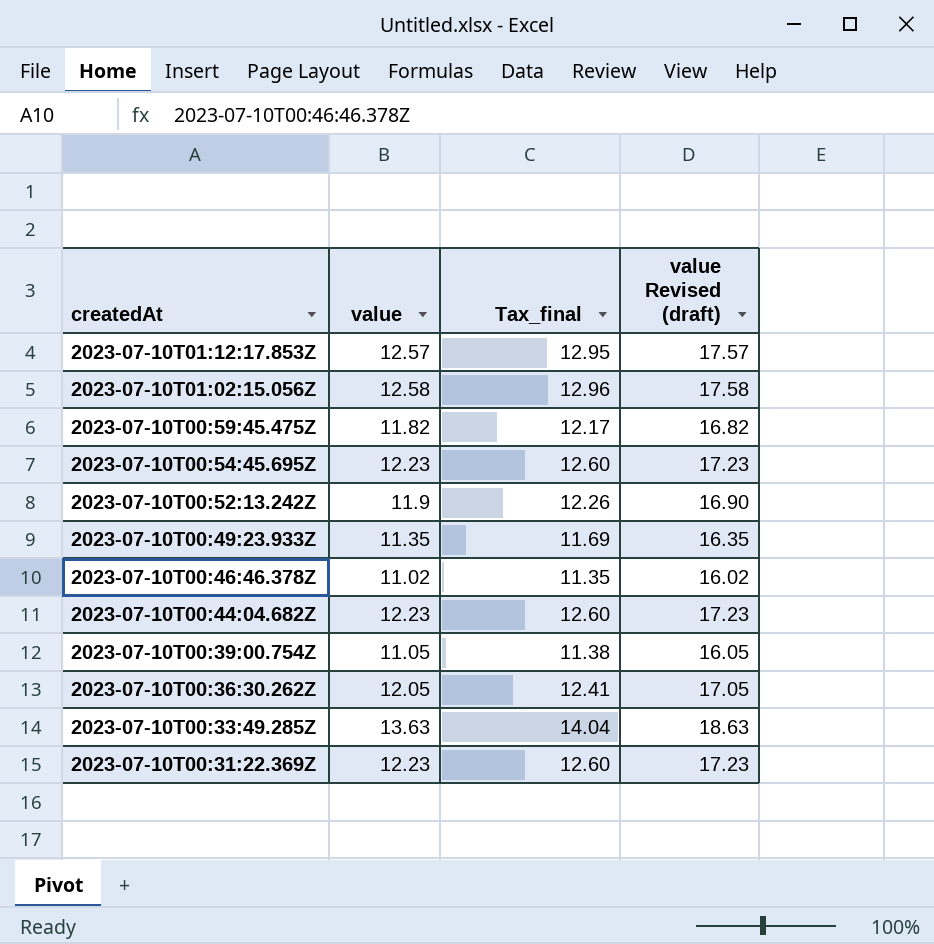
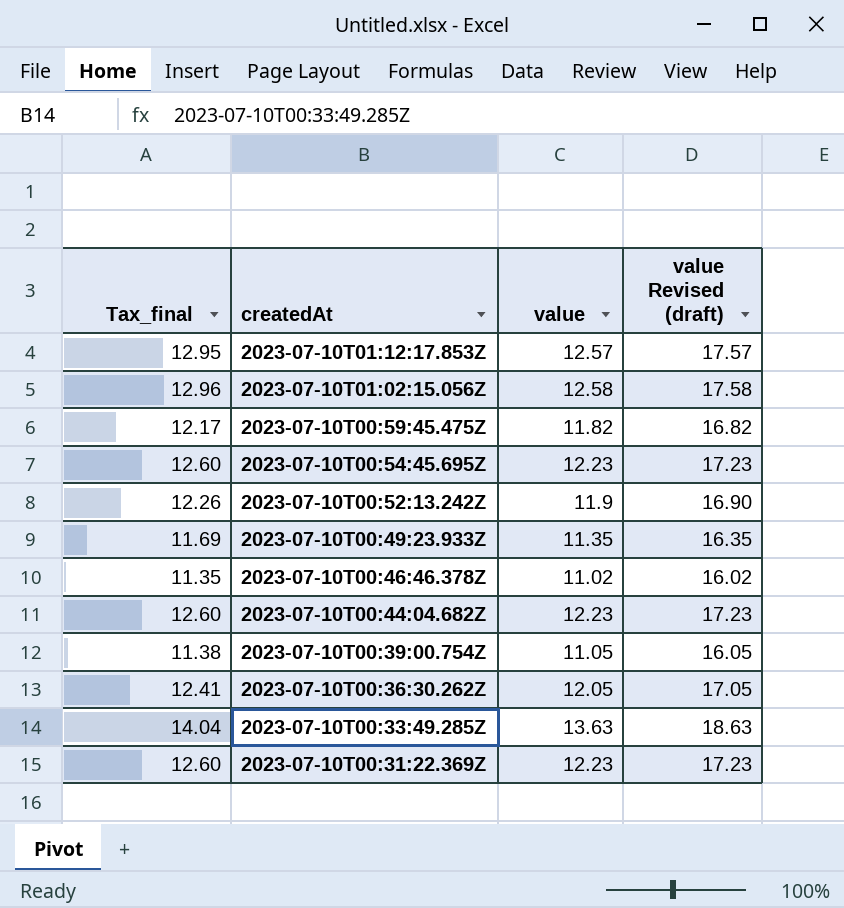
column Tax_final | position: 3 -> 1

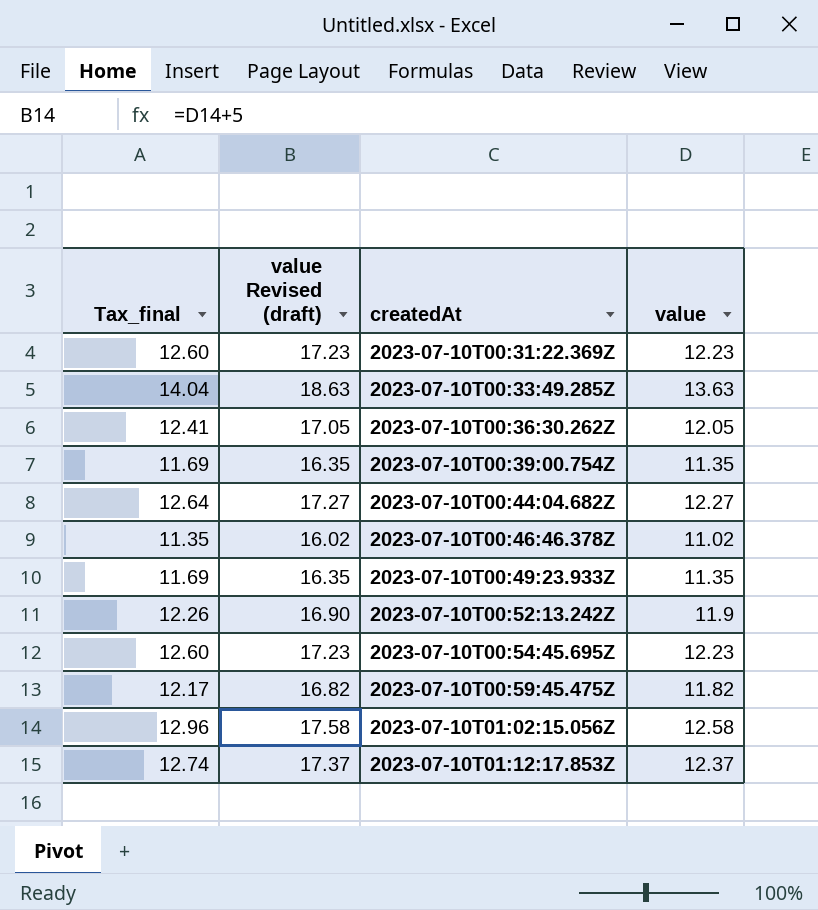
row order: createdAt descending -> createdAt ascending
column value Revised (draft) | position: 4 -> 2
2023-07-10T00:39:00.754Z | Tax_final: 11.38 -> 11.69
2023-07-10T00:39:00.754Z | value Revised (draft): 16.05 -> 16.35
2023-07-10T00:39:00.754Z | value: 11.05 -> 11.35
2023-07-10T00:44:04.682Z | Tax_final: 12.60 -> 12.64
2023-07-10T00:44:04.682Z | value Revised (draft): 17.23 -> 17.27
2023-07-10T00:44:04.682Z | value: 12.23 -> 12.27
2023-07-10T01:12:17.853Z | Tax_final: 12.95 -> 12.74
2023-07-10T01:12:17.853Z | value Revised (draft): 17.57 -> 17.37
2023-07-10T01:12:17.853Z | value: 12.57 -> 12.37

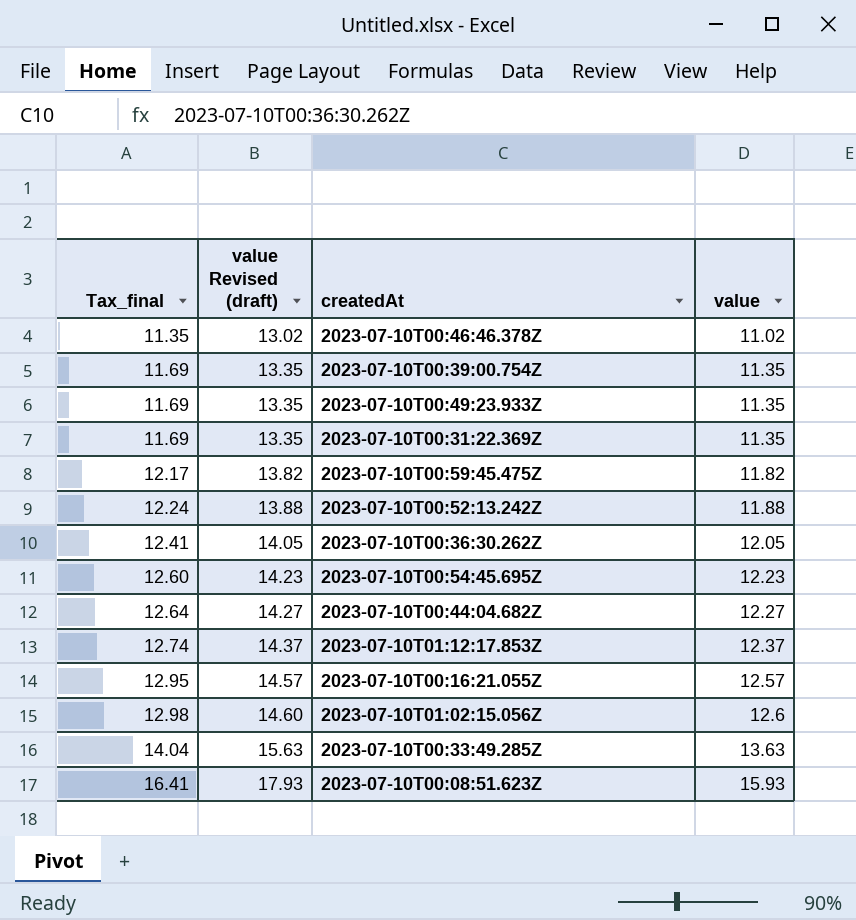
row order: createdAt ascending -> Tax_final ascending
column value Revised (draft) | formula: [value] + 5 -> [value] + 2
2023-07-10T00:31:22.369Z | Tax_final: 12.60 -> 11.69
2023-07-10T00:31:22.369Z | value: 12.23 -> 11.35
2023-07-10T00:52:13.242Z | Tax_final: 12.26 -> 12.24
2023-07-10T00:52:13.242Z | value: 11.9 -> 11.88
row 2023-07-10T00:16:21.055Z: none -> 12.95 | 14.57 | 12.57
2023-07-10T01:02:15.056Z | Tax_final: 12.96 -> 12.98
2023-07-10T01:02:15.056Z | value: 12.58 -> 12.6
row 2023-07-10T00:08:51.623Z: none -> 16.41 | 17.93 | 15.93

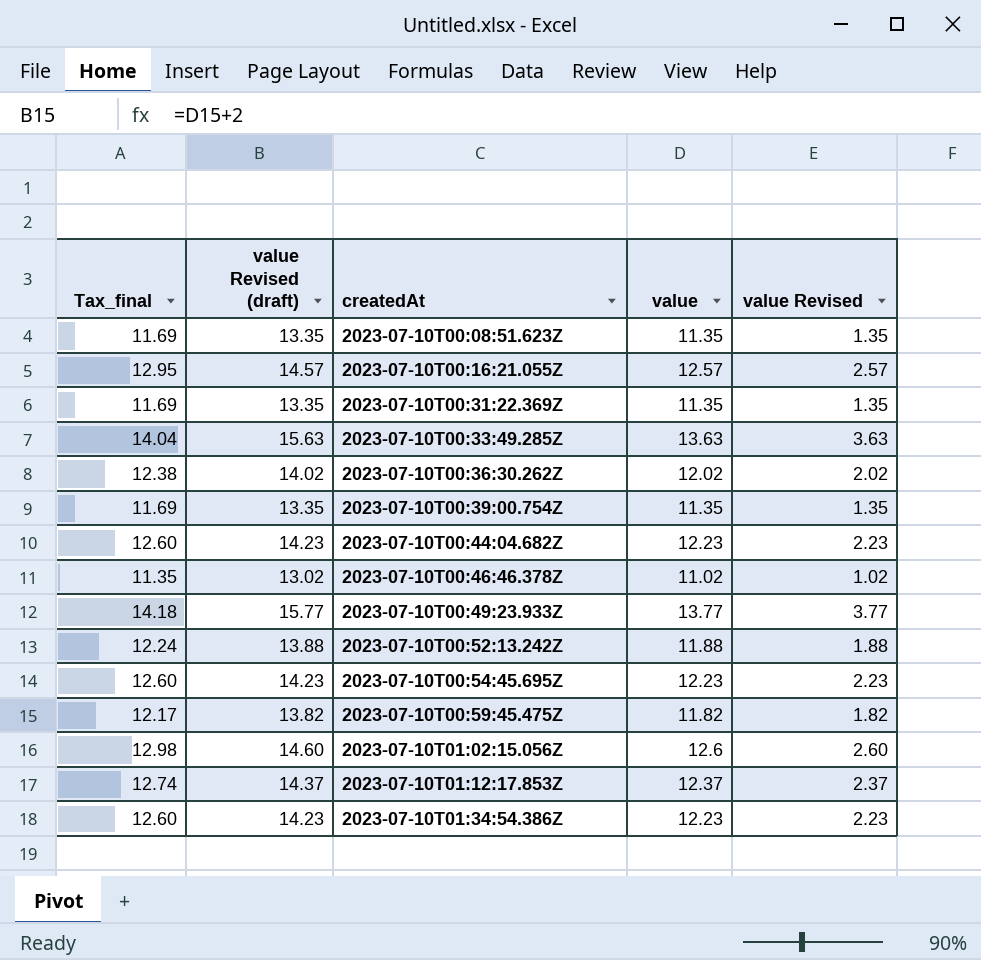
row order: Tax_final ascending -> createdAt ascending
column value Revised | formula: none -> [value] - 10
2023-07-10T00:08:51.623Z | Tax_final: 16.41 -> 11.69
2023-07-10T00:08:51.623Z | value Revised (draft): 17.93 -> 13.35
2023-07-10T00:08:51.623Z | value: 15.93 -> 11.35
2023-07-10T00:36:30.262Z | Tax_final: 12.41 -> 12.38
2023-07-10T00:36:30.262Z | value Revised (draft): 14.05 -> 14.02
2023-07-10T00:36:30.262Z | value: 12.05 -> 12.02
2023-07-10T00:44:04.682Z | Tax_final: 12.64 -> 12.60
2023-07-10T00:44:04.682Z | value Revised (draft): 14.27 -> 14.23
2023-07-10T00:44:04.682Z | value: 12.27 -> 12.23
2023-07-10T00:49:23.933Z | Tax_final: 11.69 -> 14.18
2023-07-10T00:49:23.933Z | value Revised (draft): 13.35 -> 15.77
2023-07-10T00:49:23.933Z | value: 11.35 -> 13.77
row 2023-07-10T01:34:54.386Z: none -> 12.60 | 14.23 | 12.23 | 2.23

